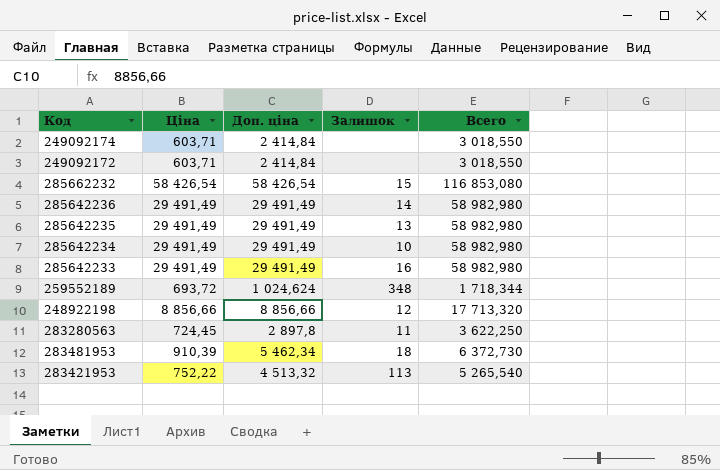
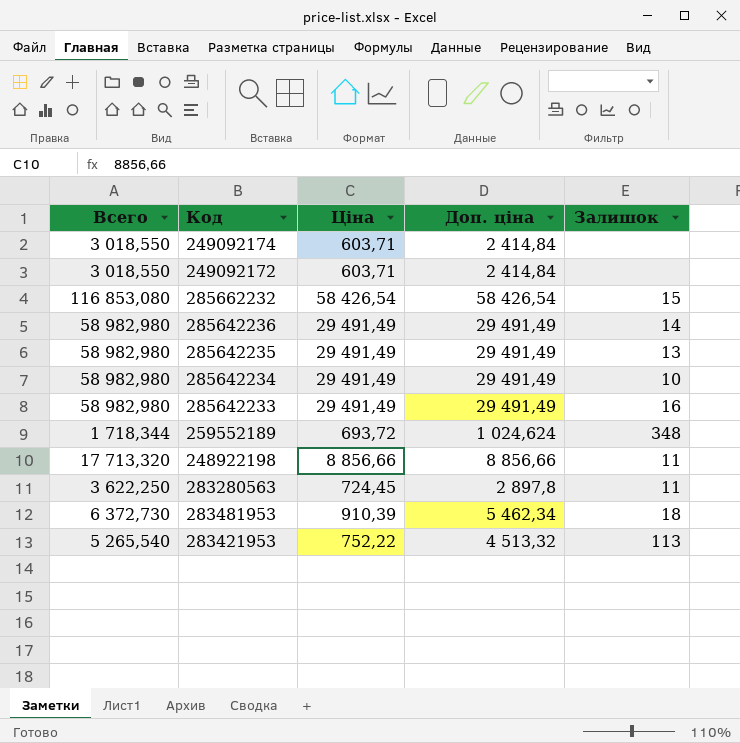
column Всего | position: 5 -> 1
248922198 | Залишок: 12 -> 11

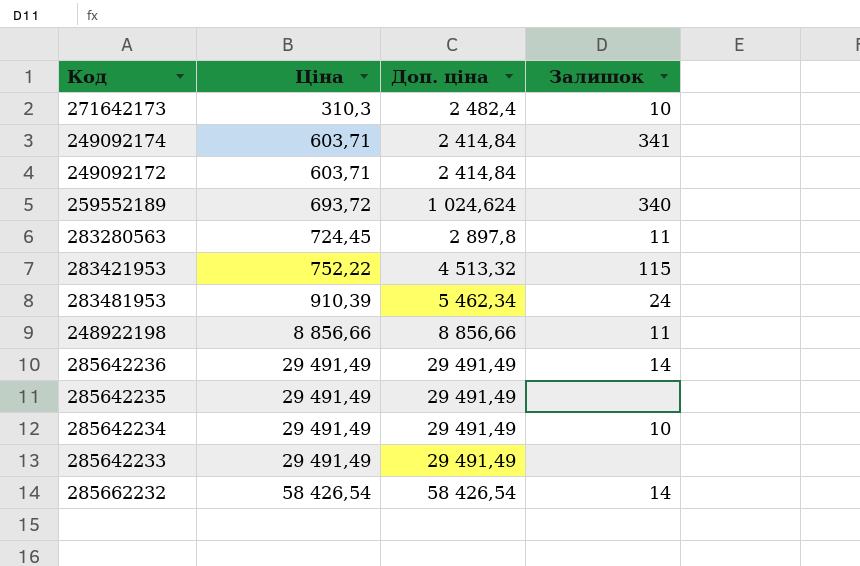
row order: none -> Ціна ascending
column Всего | formula: [Ціна] + [Доп. ціна] -> none
row 271642173: none -> 310,3 | 2 482,4 | 10
249092174 | Залишок: none -> 341
259552189 | Залишок: 348 -> 340
283421953 | Залишок: 113 -> 115
283481953 | Залишок: 18 -> 24
285642235 | Залишок: 13 -> none
285642233 | Залишок: 16 -> none
285662232 | Залишок: 15 -> 14

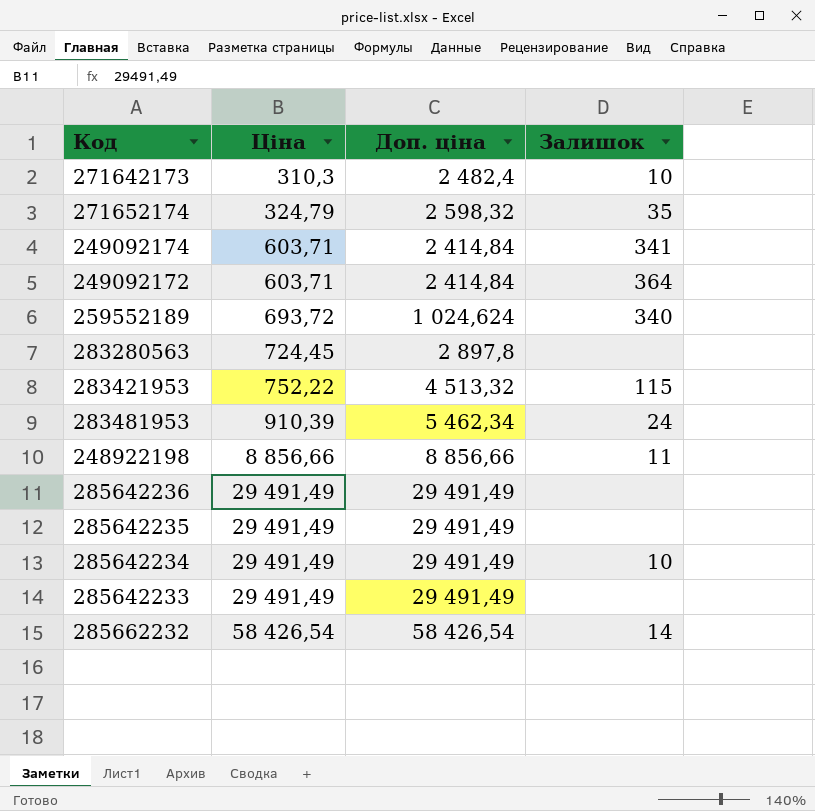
row 271652174: none -> 324,79 | 2 598,32 | 35
249092172 | Залишок: none -> 364
283280563 | Залишок: 11 -> none
285642236 | Залишок: 14 -> none

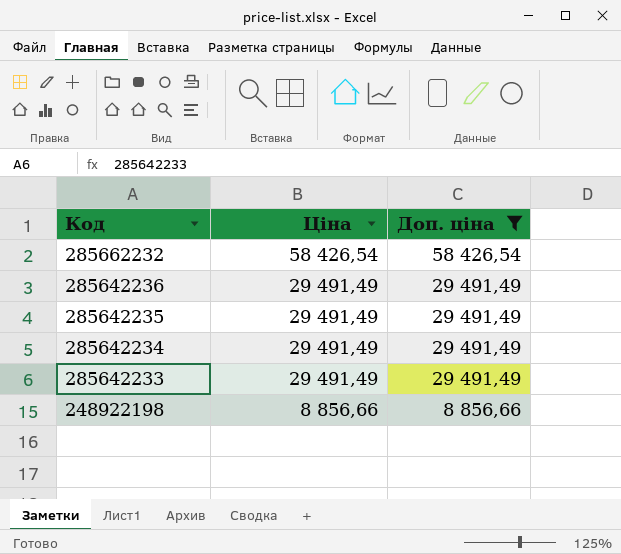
filter: none -> Доп. ціна >= 8 856,66
row order: Ціна ascending -> Код descending
column Залишок | position: 4 -> none

